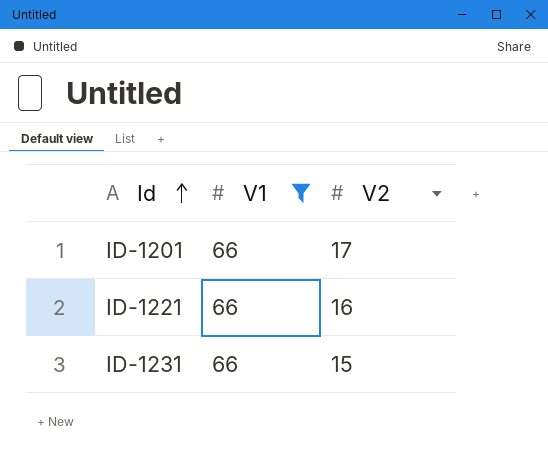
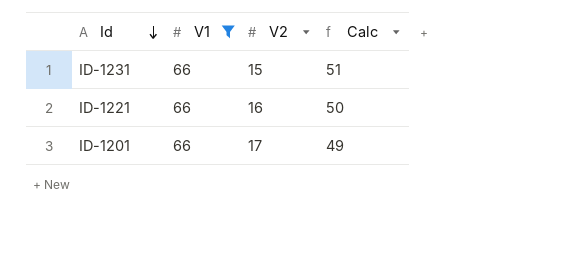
row order: Id ascending -> Id descending
column Calc | formula: none -> [V1] - [V2]

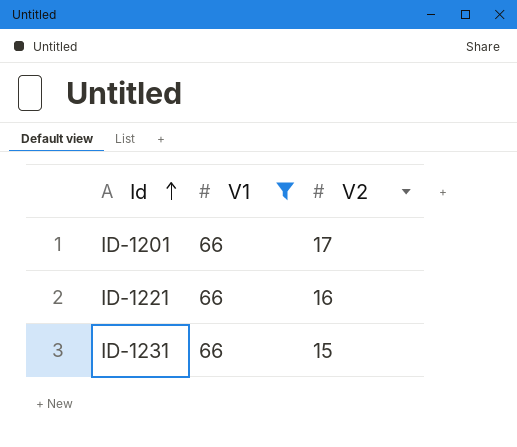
row order: Id descending -> Id ascending
column Calc | formula: [V1] - [V2] -> none

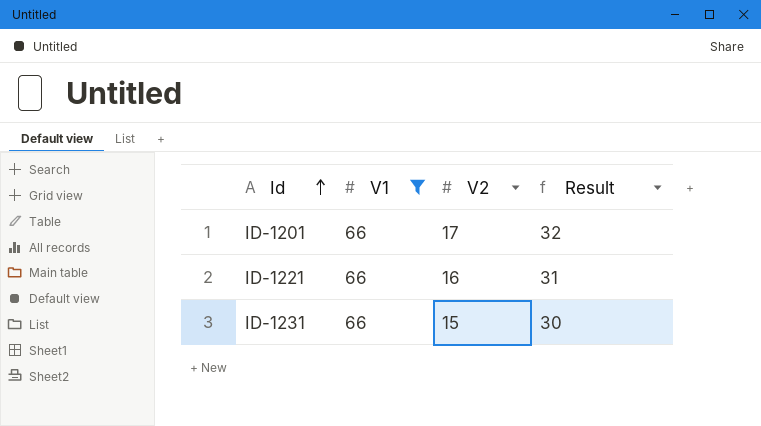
column Result | formula: none -> [V2] + 15

